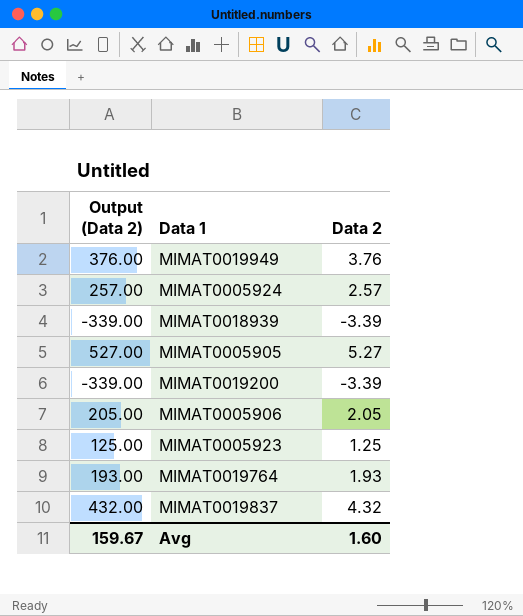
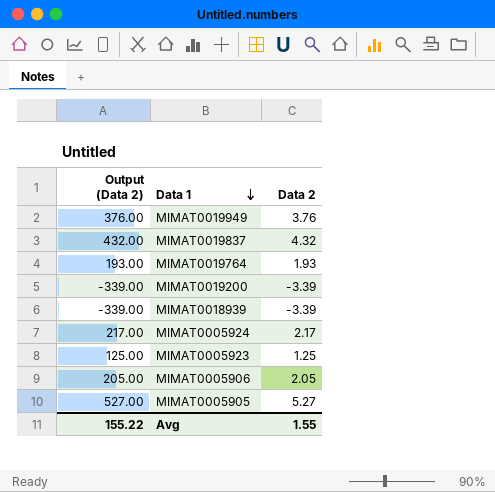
row order: none -> Data 1 descending
MIMAT0005924 | Output (Data 2): 257.00 -> 217.00
MIMAT0005924 | Data 2: 2.57 -> 2.17
Avg | Output (Data 2): 159.67 -> 155.22
Avg | Data 2: 1.60 -> 1.55

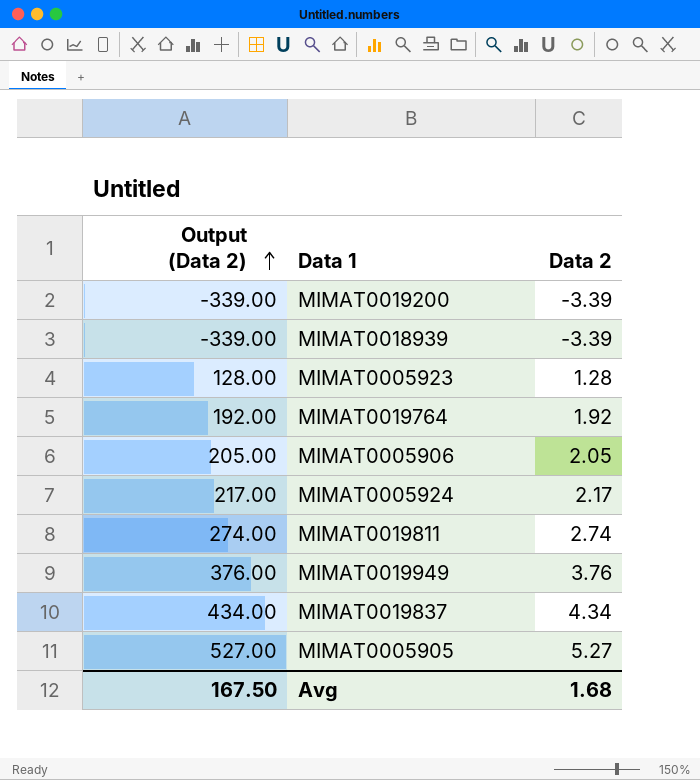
row order: Data 1 descending -> Output (Data 2) ascending
MIMAT0005923 | Output (Data 2): 125.00 -> 128.00
MIMAT0005923 | Data 2: 1.25 -> 1.28
MIMAT0019764 | Output (Data 2): 193.00 -> 192.00
MIMAT0019764 | Data 2: 1.93 -> 1.92
row MIMAT0019811: none -> 274.00 | 2.74
MIMAT0019837 | Output (Data 2): 432.00 -> 434.00
MIMAT0019837 | Data 2: 4.32 -> 4.34
Avg | Output (Data 2): 155.22 -> 167.50
Avg | Data 2: 1.55 -> 1.68

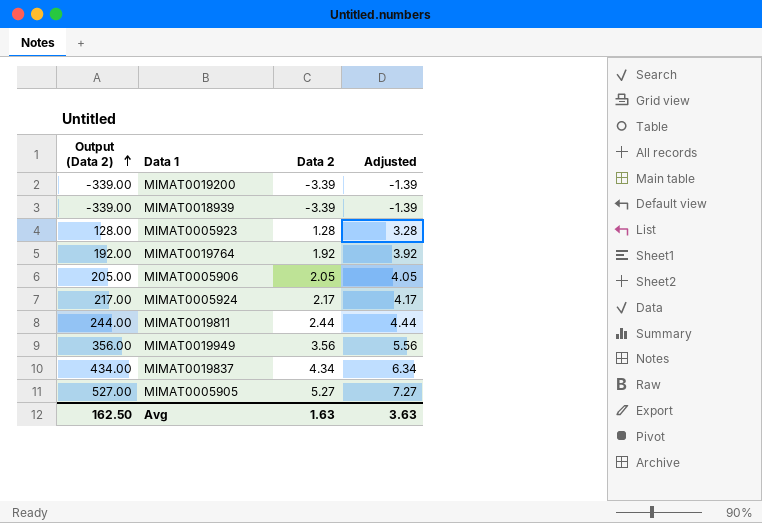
column Adjusted | formula: none -> [Data 2] + 2
MIMAT0019811 | Output (Data 2): 274.00 -> 244.00
MIMAT0019811 | Data 2: 2.74 -> 2.44
MIMAT0019949 | Output (Data 2): 376.00 -> 356.00
MIMAT0019949 | Data 2: 3.76 -> 3.56
Avg | Output (Data 2): 167.50 -> 162.50
Avg | Data 2: 1.68 -> 1.63

